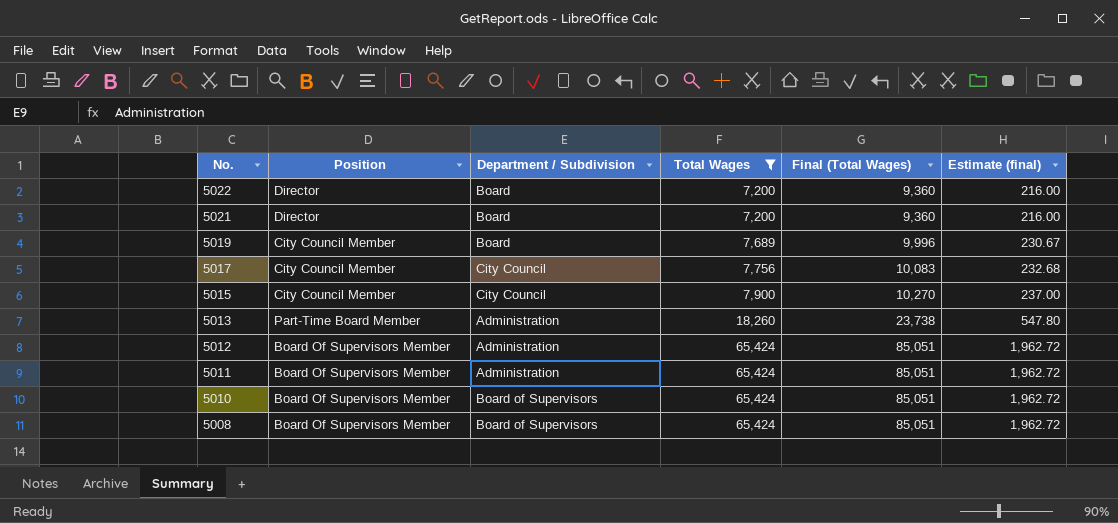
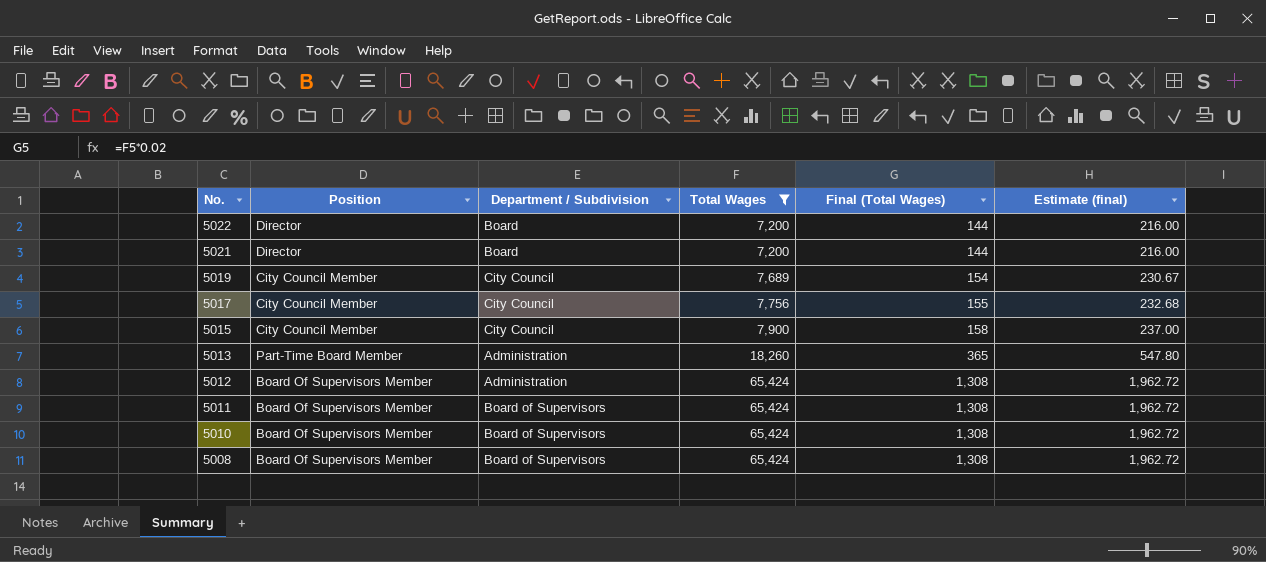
column Final (Total Wages) | formula: [Total Wages] * 1.3 -> [Total Wages] * 0.02
5019 | Department / Subdivision: Board -> City Council
5011 | Department / Subdivision: Administration -> Board of Supervisors

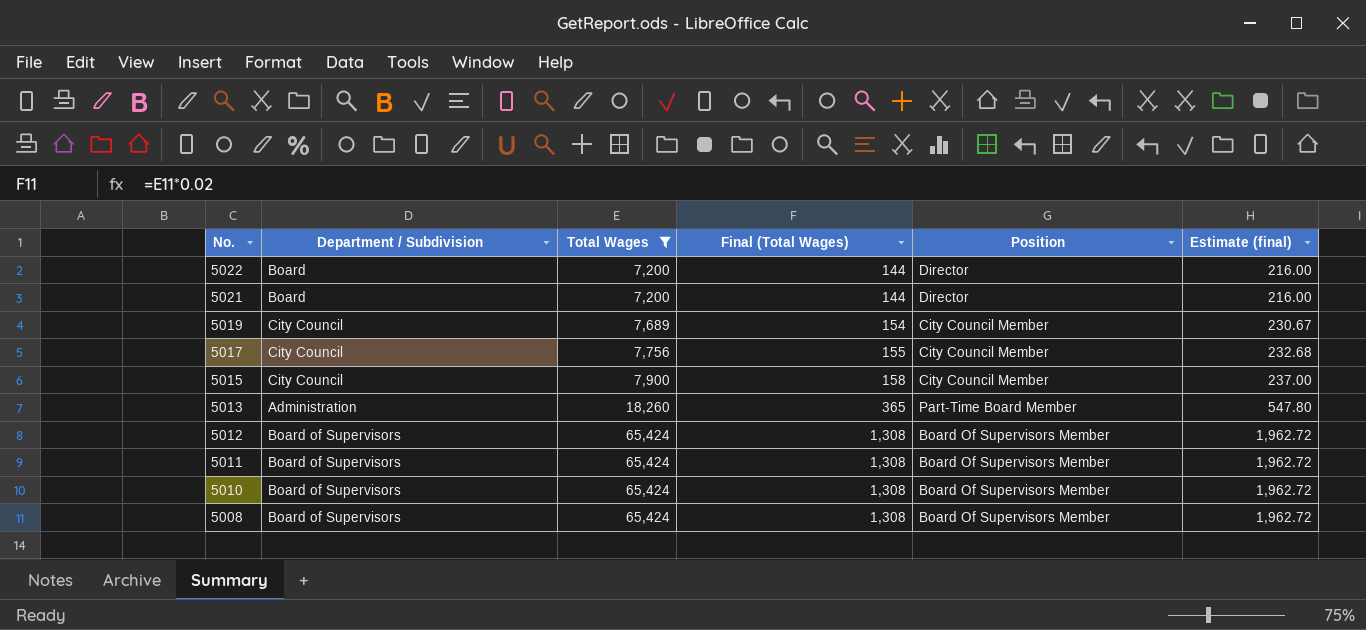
column Position | position: 2 -> 5
5012 | Department / Subdivision: Administration -> Board of Supervisors

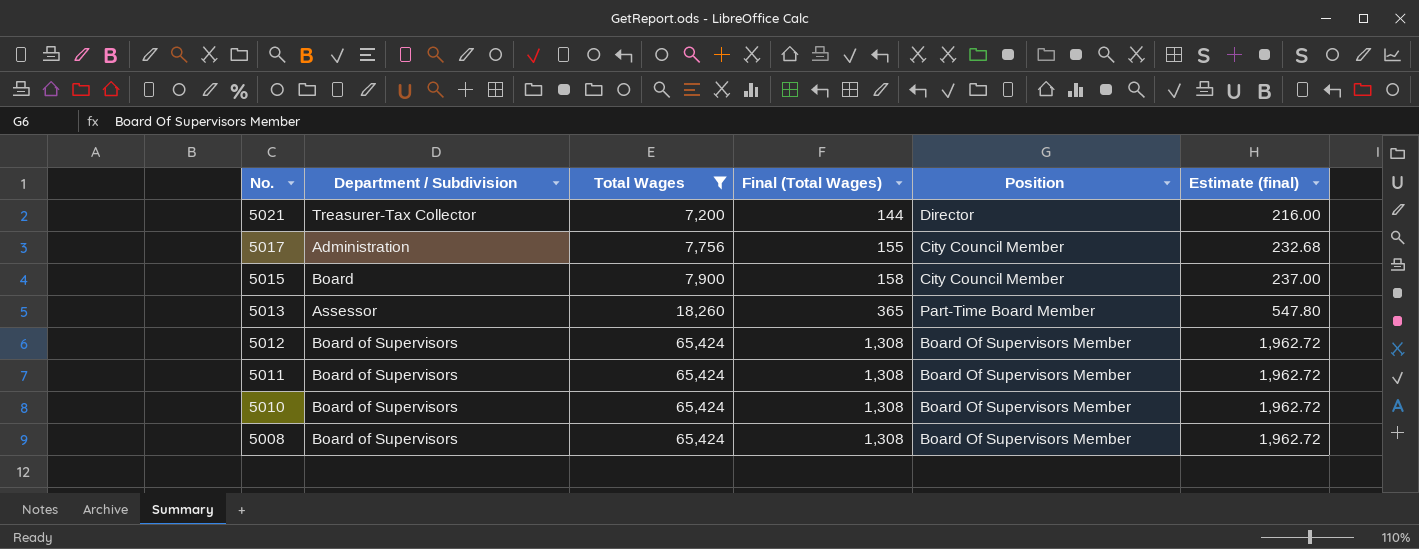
row 5022: Board | 7,200 | 144 | Director | 216.00 -> none
row 5019: City Council | 7,689 | 154 | City Council Member | 230.67 -> none
5021 | Department / Subdivision: Board -> Treasurer-Tax Collector
5017 | Department / Subdivision: City Council -> Administration
5015 | Department / Subdivision: City Council -> Board
5013 | Department / Subdivision: Administration -> Assessor

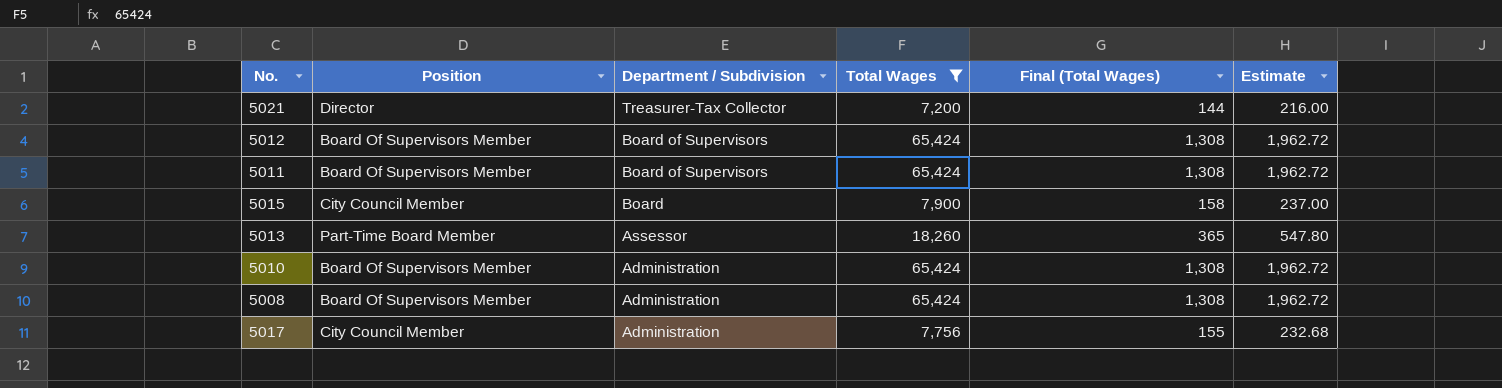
row order: No. descending -> Department / Subdivision descending
column Position | position: 5 -> 2
column name: Estimate (final) -> Estimate
5010 | Department / Subdivision: Board of Supervisors -> Administration
5008 | Department / Subdivision: Board of Supervisors -> Administration

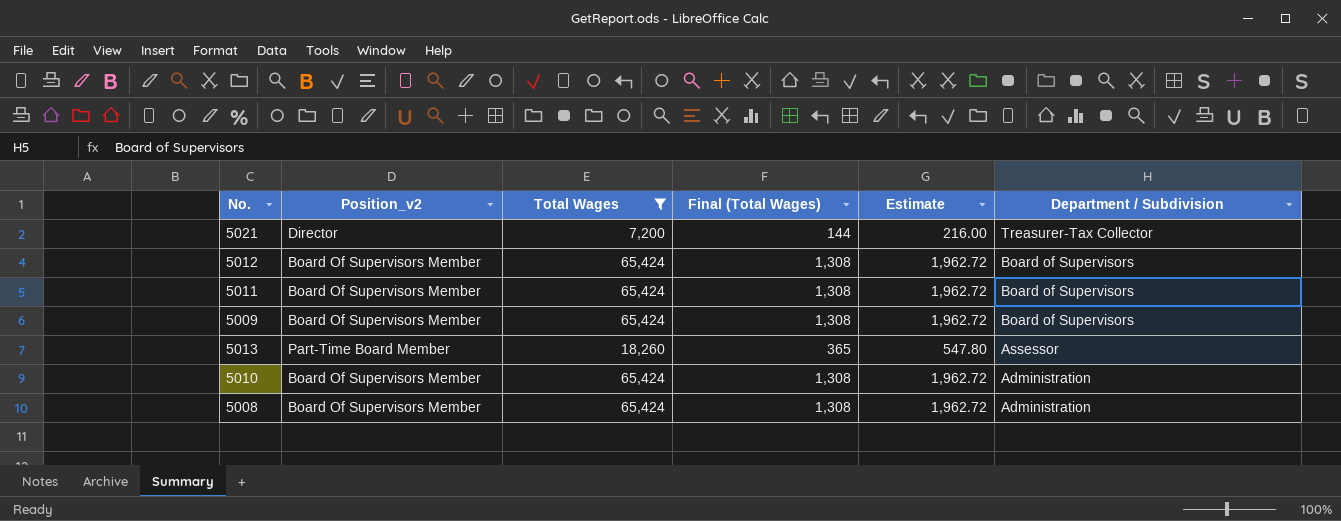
column name: Position -> Position_v2
column Department / Subdivision | position: 3 -> 6
row 5015: City Council Member | Board | 7,900 | 158 | 237.00 -> none
row 5017: City Council Member | Administration | 7,756 | 155 | 232.68 -> none
row 5009: none -> Board Of Supervisors Member | 65,424 | 1,308 | 1,962.72 | Board of Supervisors

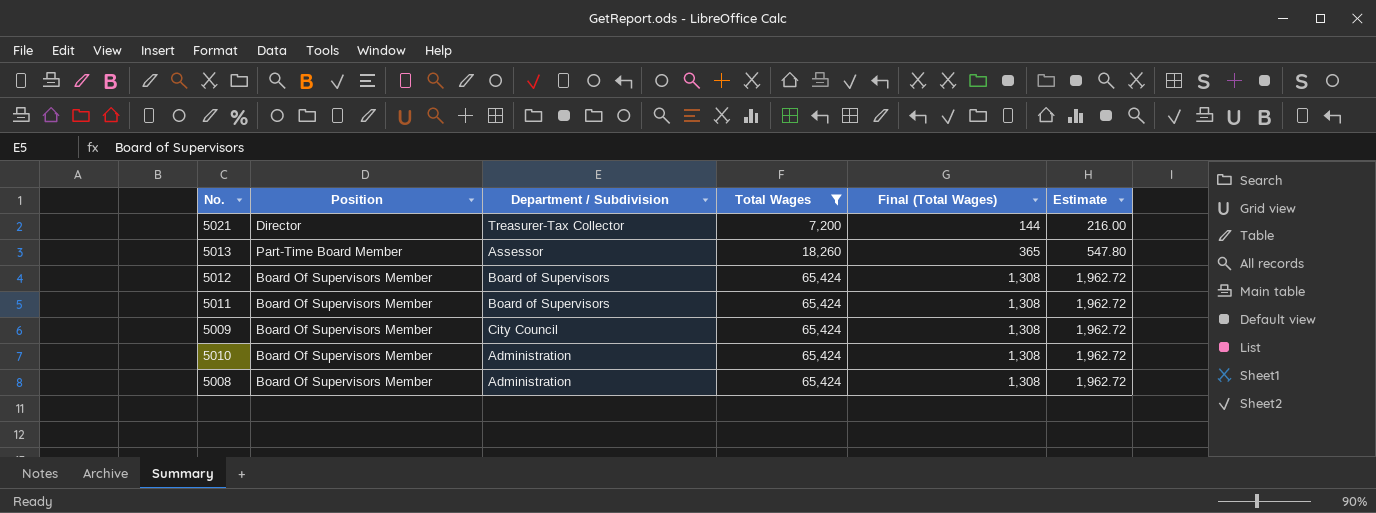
row order: Department / Subdivision descending -> Total Wages ascending
column name: Position_v2 -> Position
column Department / Subdivision | position: 6 -> 3
5009 | Department / Subdivision: Board of Supervisors -> City Council

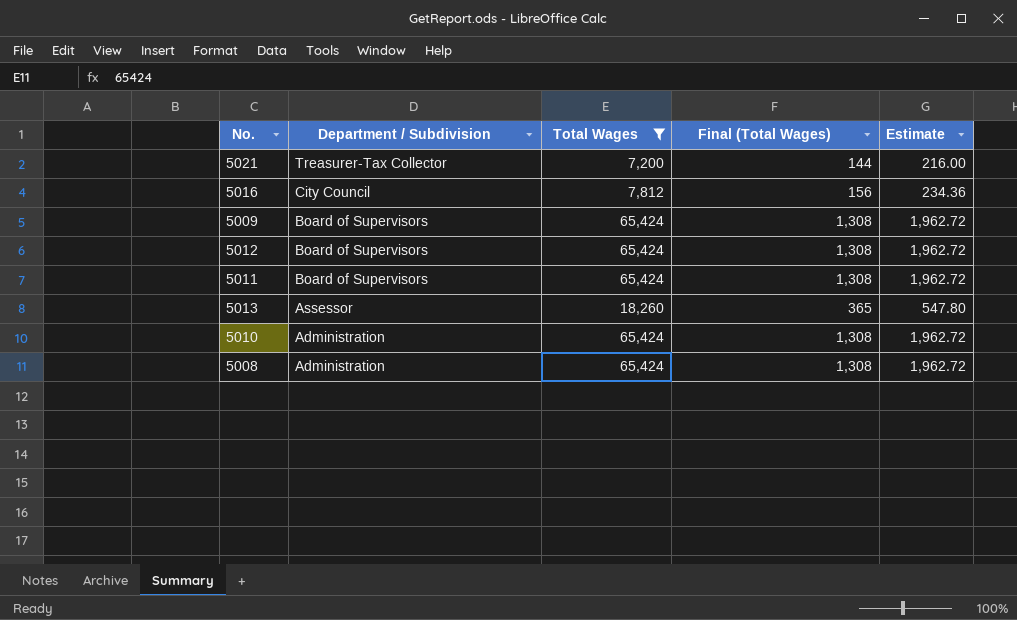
row order: Total Wages ascending -> Department / Subdivision descending
column Position | position: 2 -> none
row 5016: none -> City Council | 7,812 | 156 | 234.36
5009 | Department / Subdivision: City Council -> Board of Supervisors

